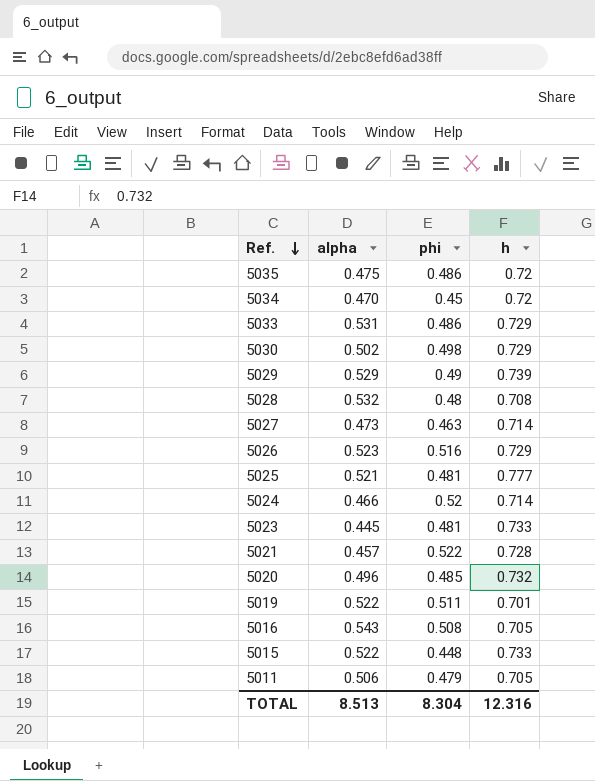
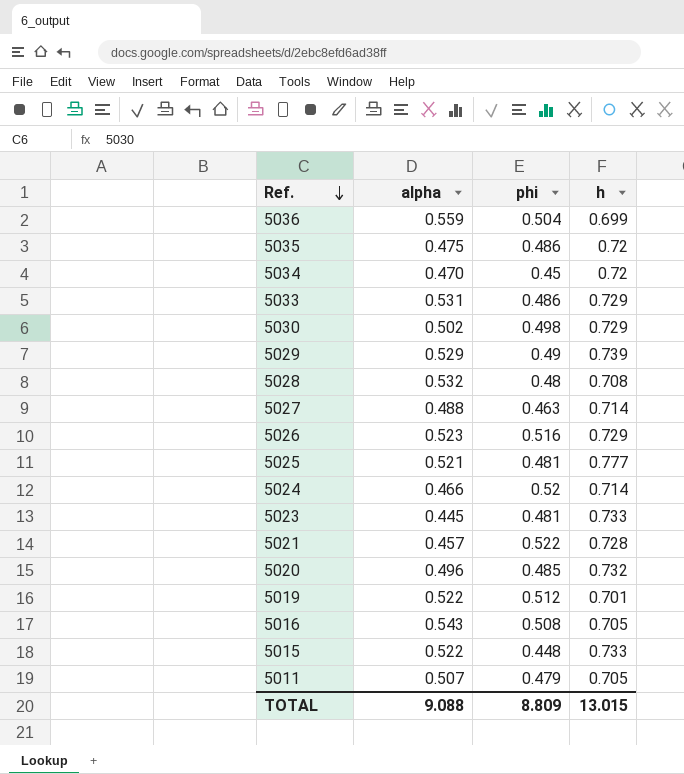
row 5036: none -> 0.559 | 0.504 | 0.699
5027 | alpha: 0.473 -> 0.488
5019 | phi: 0.511 -> 0.512
5011 | alpha: 0.506 -> 0.507
TOTAL | alpha: 8.513 -> 9.088
TOTAL | phi: 8.304 -> 8.809
TOTAL | h: 12.316 -> 13.015

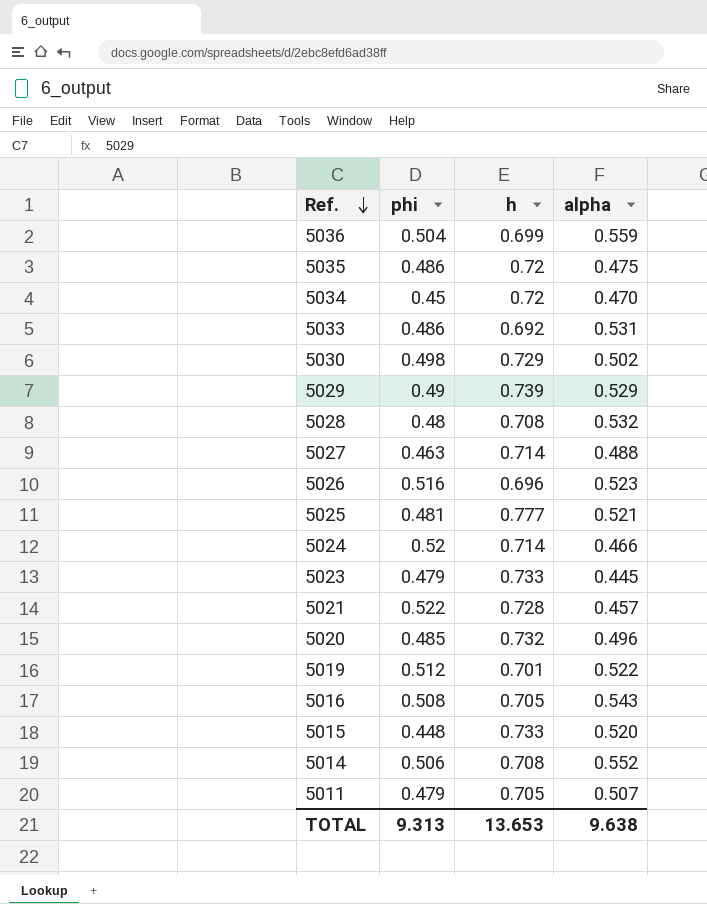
column alpha | position: 2 -> 4
5033 | h: 0.729 -> 0.692
5026 | h: 0.729 -> 0.696
5023 | phi: 0.481 -> 0.479
5015 | alpha: 0.522 -> 0.520
row 5014: none -> 0.506 | 0.708 | 0.552
TOTAL | phi: 8.809 -> 9.313
TOTAL | h: 13.015 -> 13.653
TOTAL | alpha: 9.088 -> 9.638

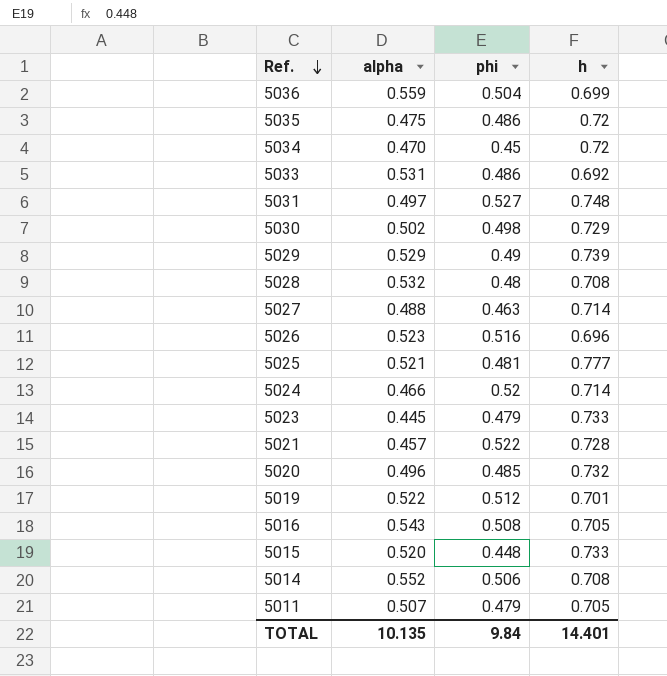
column alpha | position: 4 -> 2
row 5031: none -> 0.497 | 0.527 | 0.748
TOTAL | alpha: 9.638 -> 10.135
TOTAL | phi: 9.313 -> 9.84
TOTAL | h: 13.653 -> 14.401

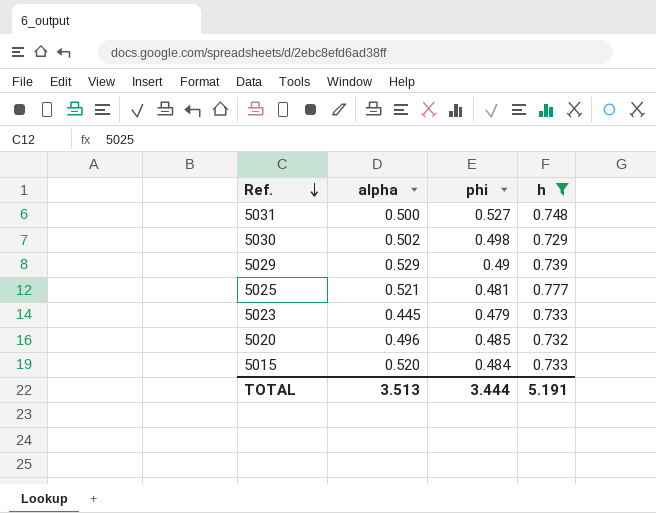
filter: none -> h >= 0.729
5031 | alpha: 0.497 -> 0.500
5015 | phi: 0.448 -> 0.484
TOTAL | alpha: 10.135 -> 3.513
TOTAL | phi: 9.84 -> 3.444
TOTAL | h: 14.401 -> 5.191

